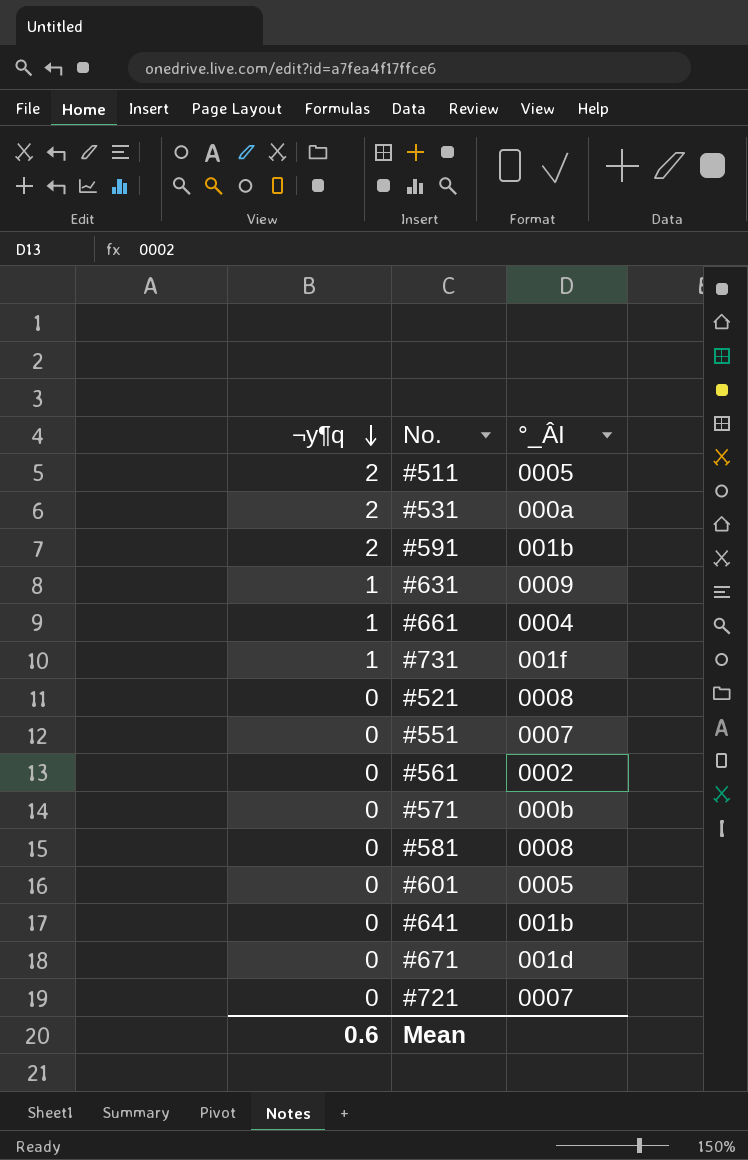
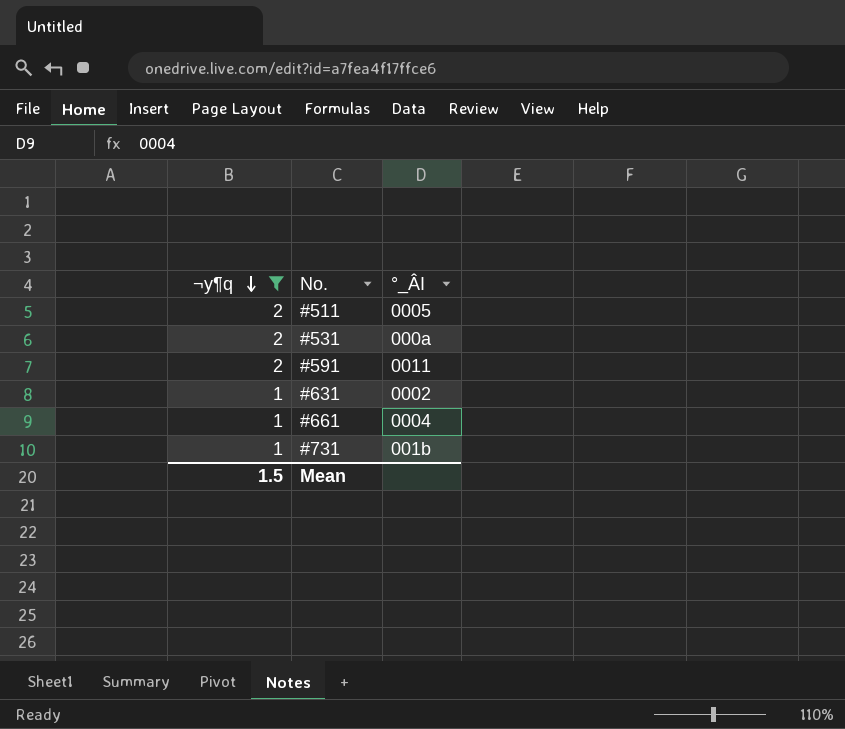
filter: none -> ¬y¶q != 0
#591 | °_ÂI: 001b -> 0011
#631 | °_ÂI: 0009 -> 0002
#731 | °_ÂI: 001f -> 001b
Mean | ¬y¶q: 0.6 -> 1.5

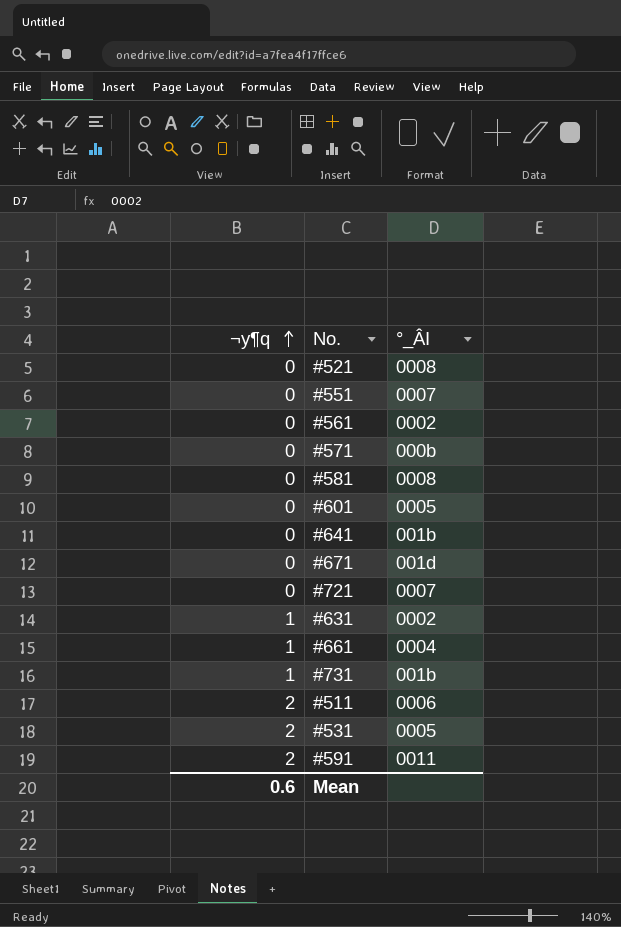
filter: ¬y¶q != 0 -> none
row order: ¬y¶q descending -> ¬y¶q ascending
#511 | °_ÂI: 0005 -> 0006
#531 | °_ÂI: 000a -> 0005
Mean | ¬y¶q: 1.5 -> 0.6

